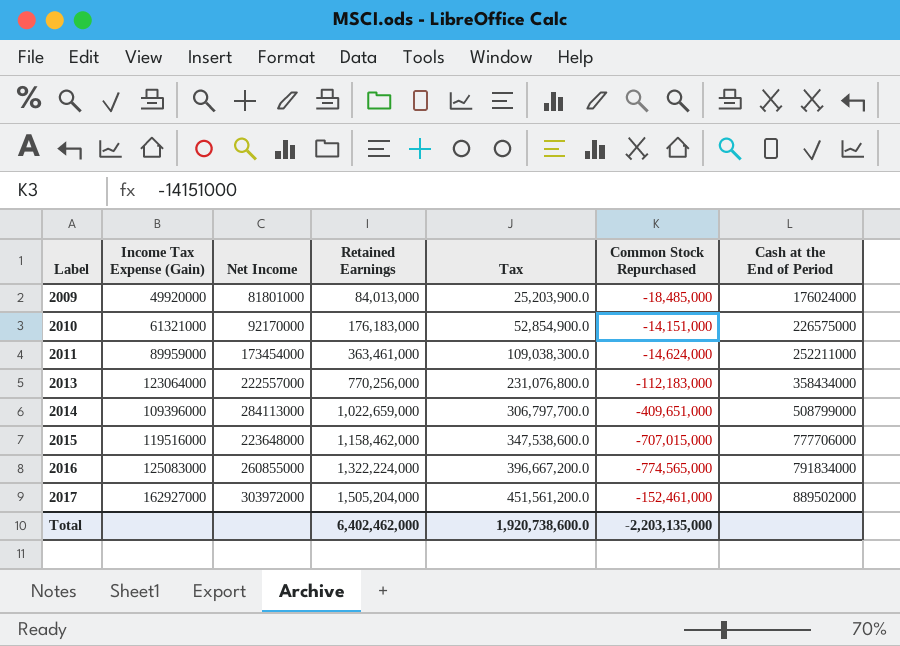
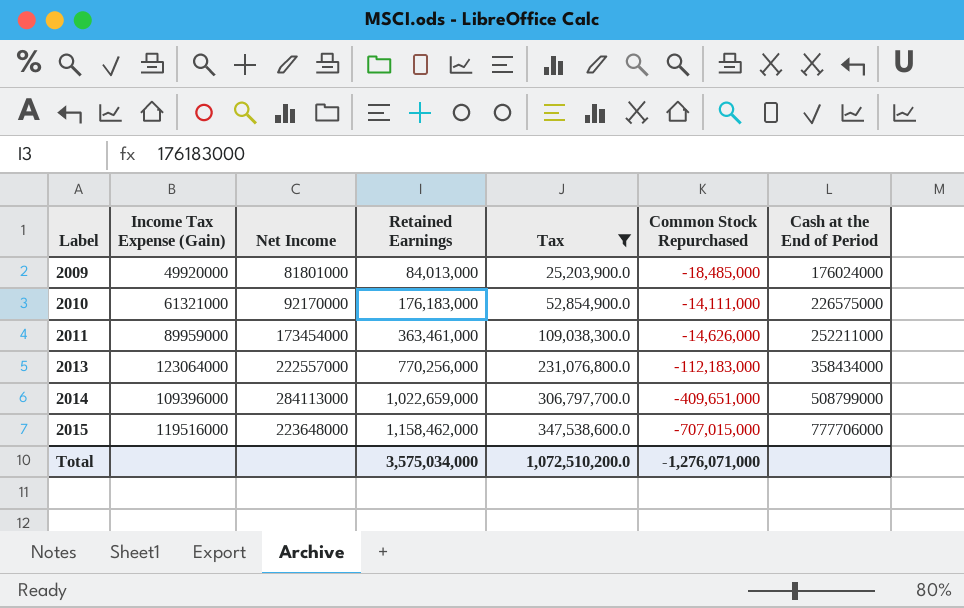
filter: none -> Tax <= 347,538,600.0
2010 | Common Stock Repurchased: -14,151,000 -> -14,111,000
2011 | Common Stock Repurchased: -14,624,000 -> -14,626,000
Total | Retained Earnings: 6,402,462,000 -> 3,575,034,000
Total | Tax: 1,920,738,600.0 -> 1,072,510,200.0
Total | Common Stock Repurchased: -2,203,135,000 -> -1,276,071,000

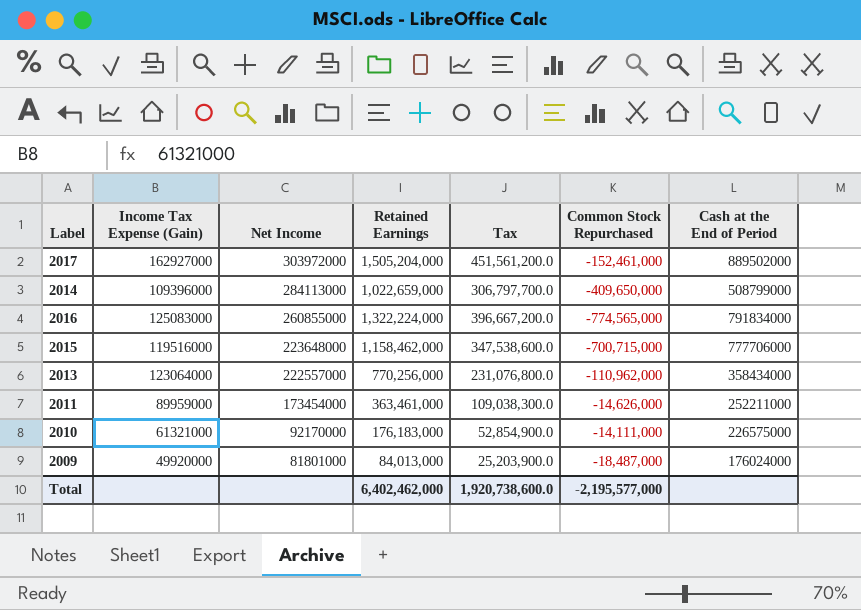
filter: Tax <= 347,538,600.0 -> none
row order: Label ascending -> Net Income descending
2014 | Common Stock Repurchased: -409,651,000 -> -409,650,000
2015 | Common Stock Repurchased: -707,015,000 -> -700,715,000
2013 | Common Stock Repurchased: -112,183,000 -> -110,962,000
2009 | Common Stock Repurchased: -18,485,000 -> -18,487,000
Total | Retained Earnings: 3,575,034,000 -> 6,402,462,000
Total | Tax: 1,072,510,200.0 -> 1,920,738,600.0
Total | Common Stock Repurchased: -1,276,071,000 -> -2,195,577,000

